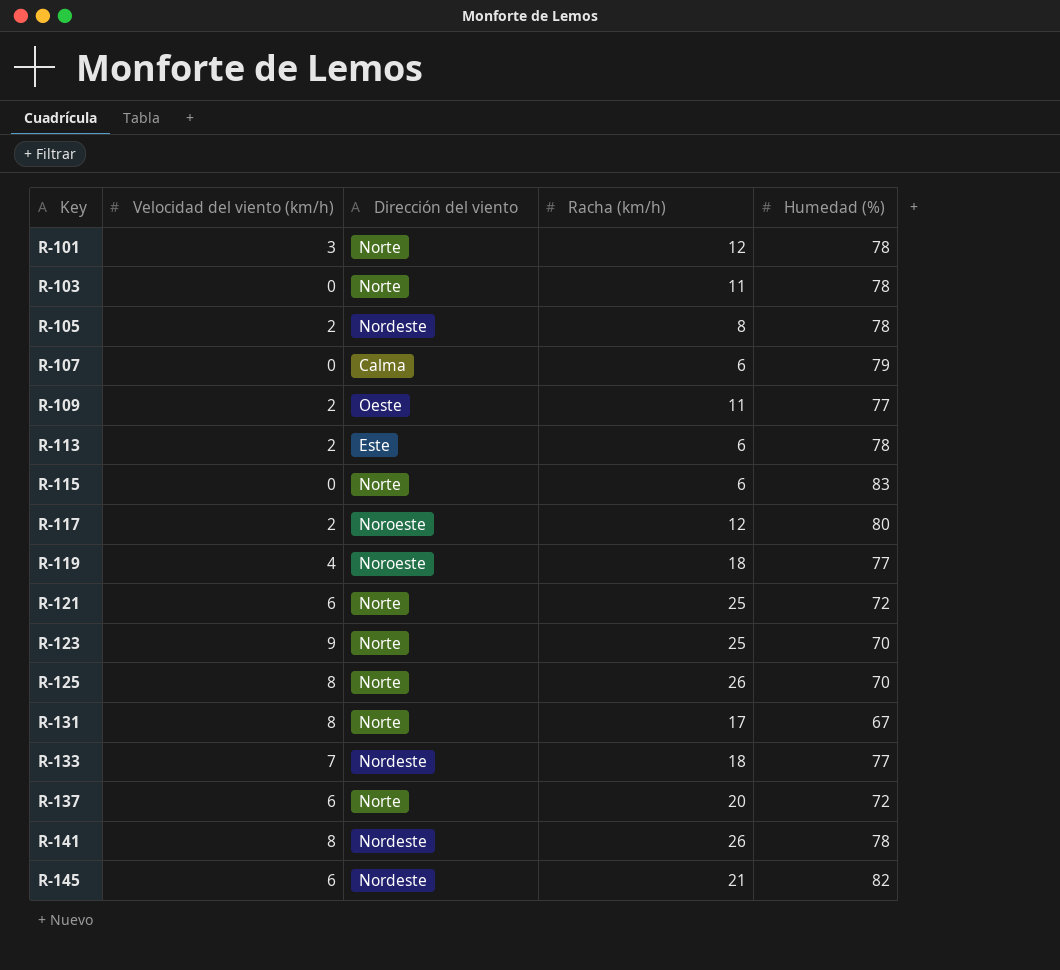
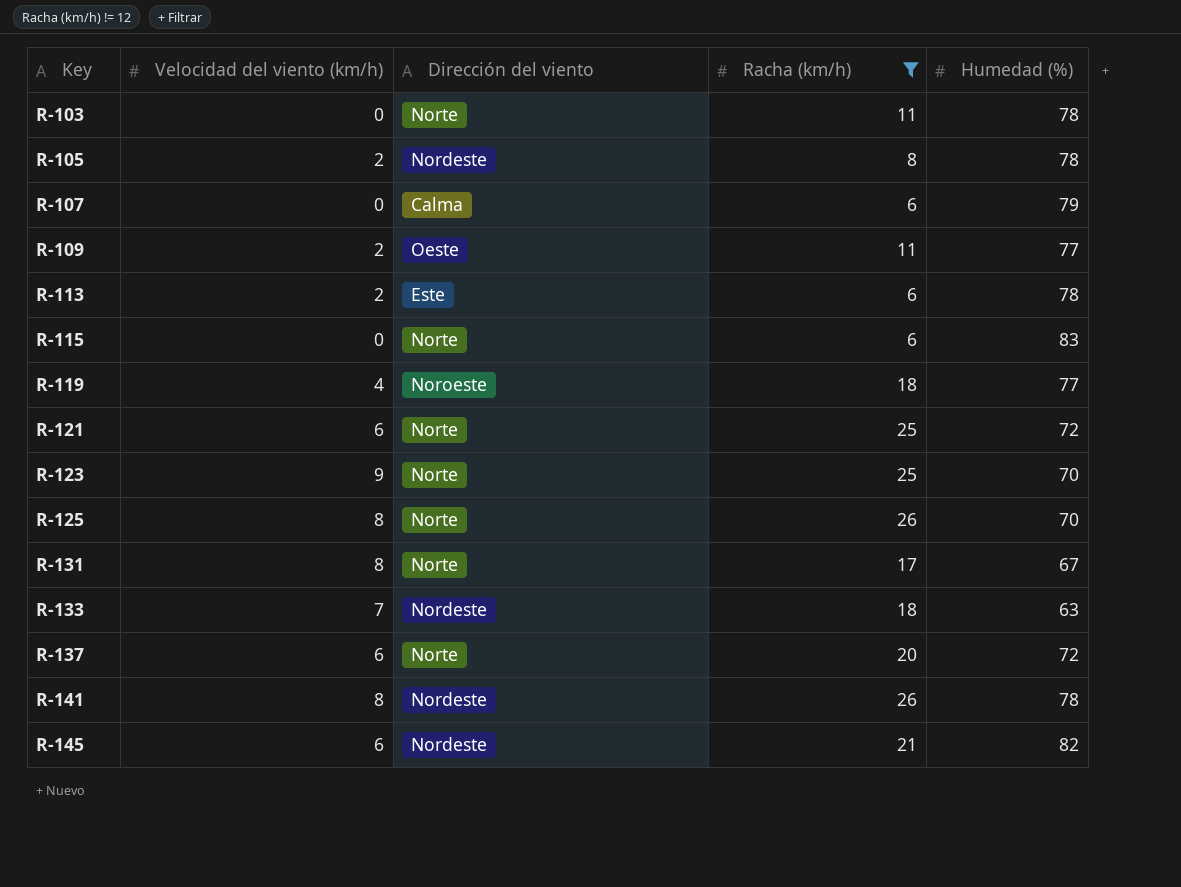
filter: none -> Racha (km/h) != 12
R-133 | Humedad (%): 77 -> 63

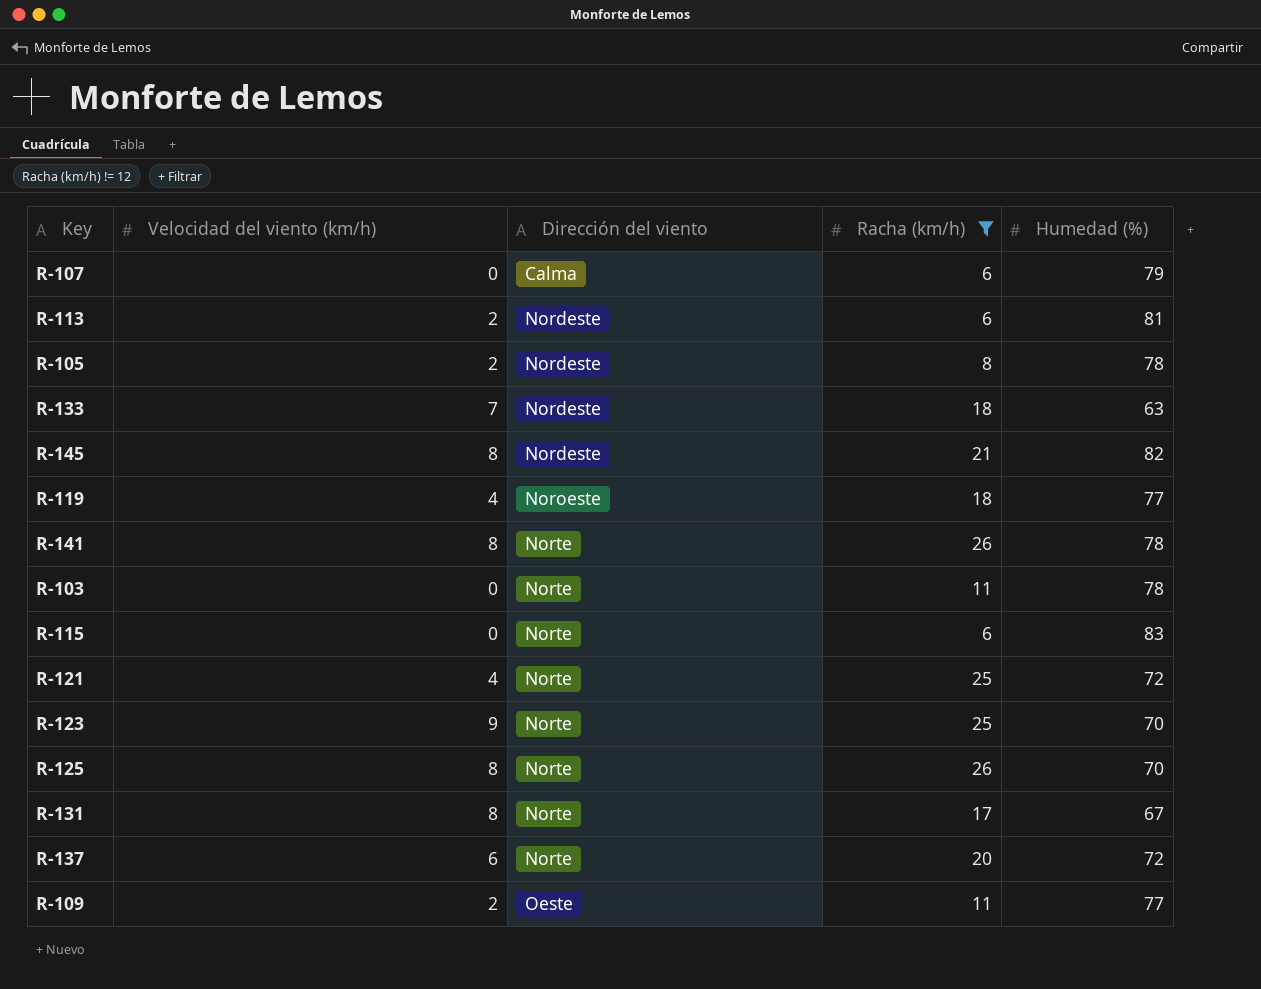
row order: Key ascending -> Dirección del viento ascending
R-113 | Dirección del viento: Este -> Nordeste
R-113 | Humedad (%): 78 -> 81
R-145 | Velocidad del viento (km/h): 6 -> 8
R-141 | Dirección del viento: Nordeste -> Norte
R-121 | Velocidad del viento (km/h): 6 -> 4

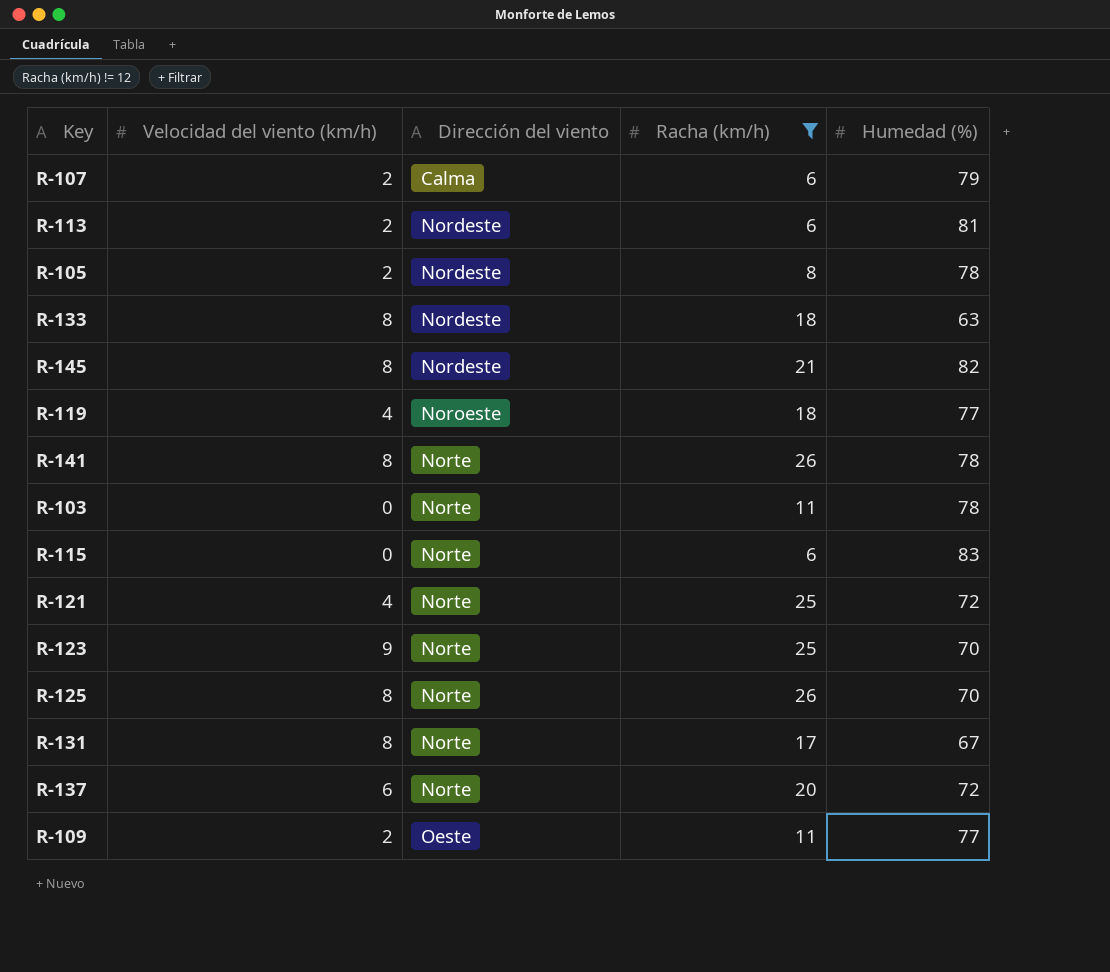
R-107 | Velocidad del viento (km/h): 0 -> 2
R-133 | Velocidad del viento (km/h): 7 -> 8

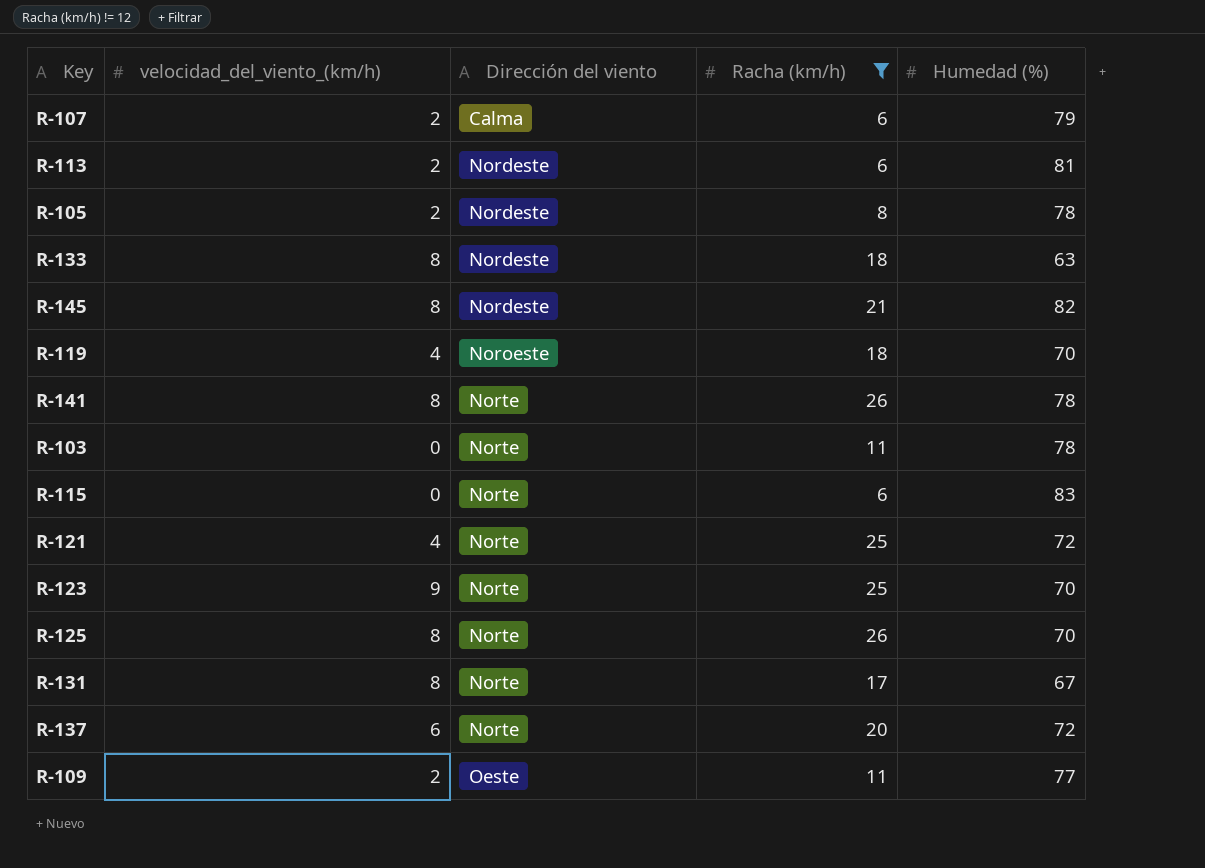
column name: Velocidad del viento (km/h) -> velocidad_del_viento_(km/h)
R-119 | Humedad (%): 77 -> 70

